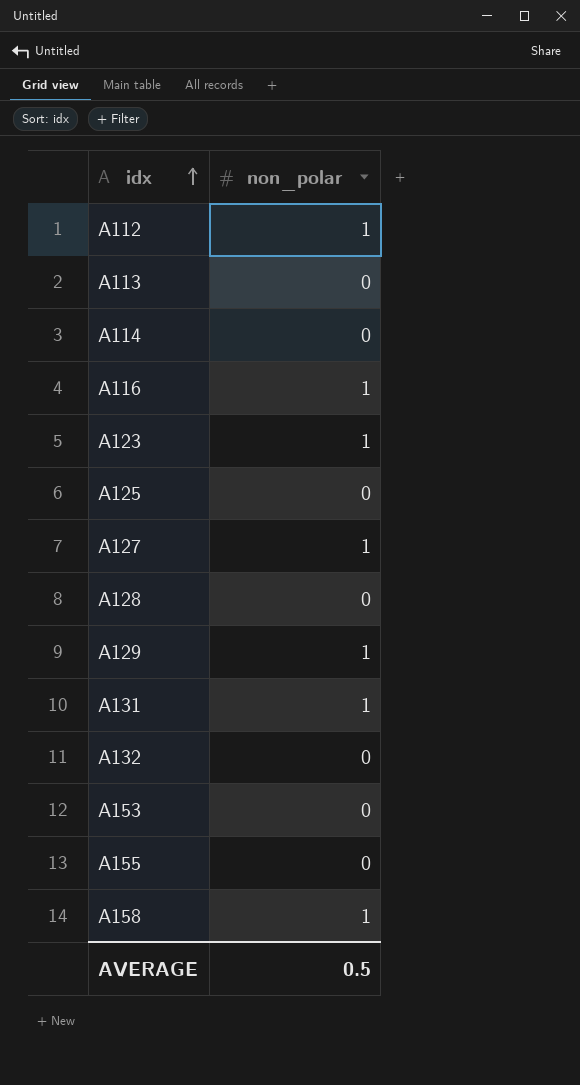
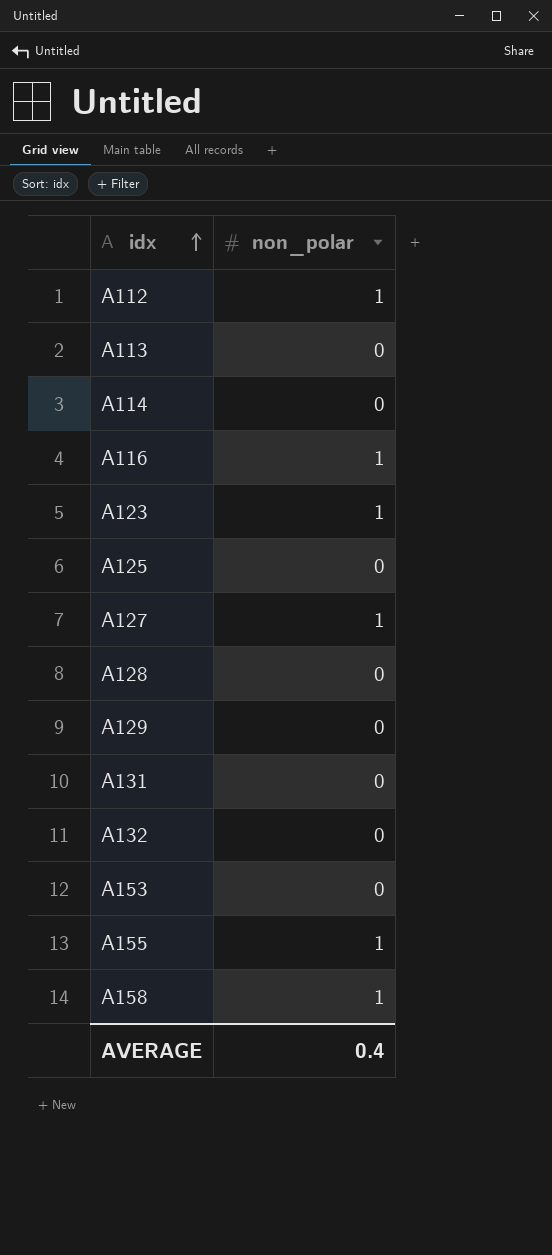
A129 | non_polar: 1 -> 0
A131 | non_polar: 1 -> 0
A155 | non_polar: 0 -> 1
AVERAGE | non_polar: 0.5 -> 0.4

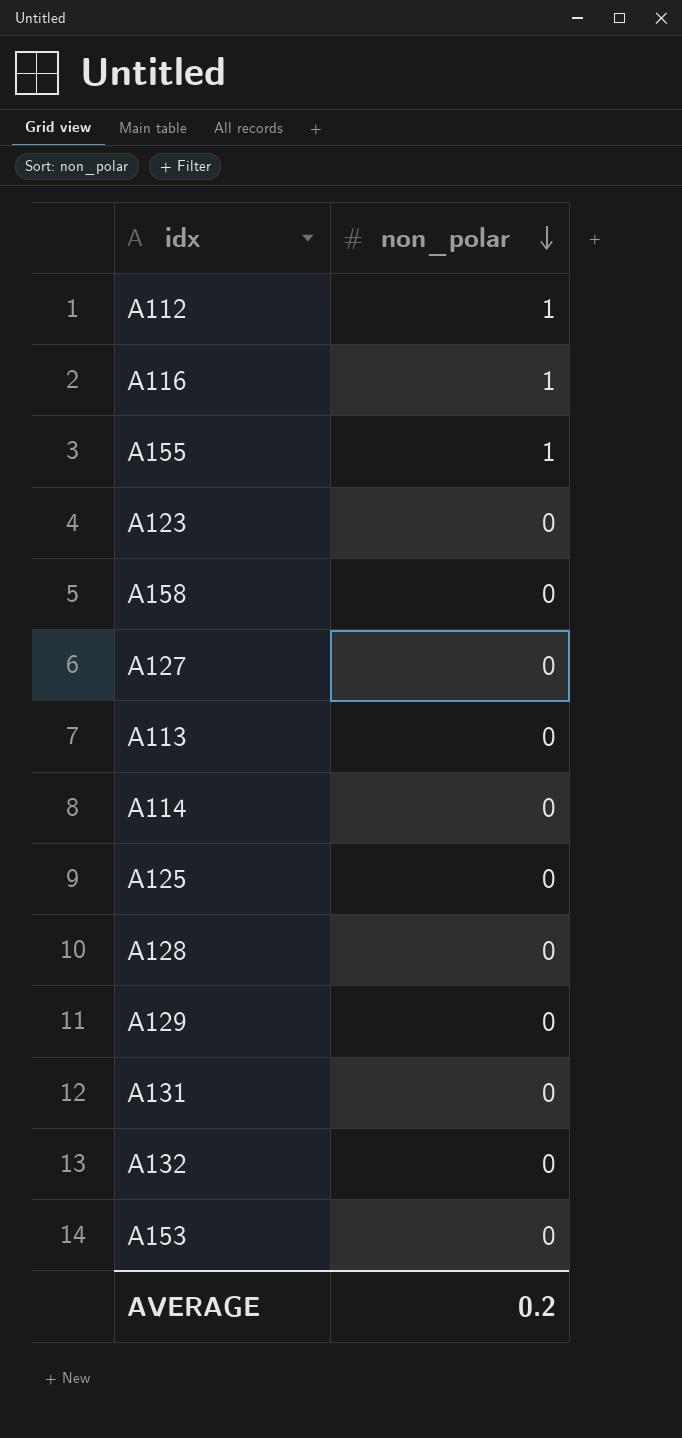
row order: idx ascending -> non_polar descending
A123 | non_polar: 1 -> 0
A158 | non_polar: 1 -> 0
A127 | non_polar: 1 -> 0
AVERAGE | non_polar: 0.4 -> 0.2

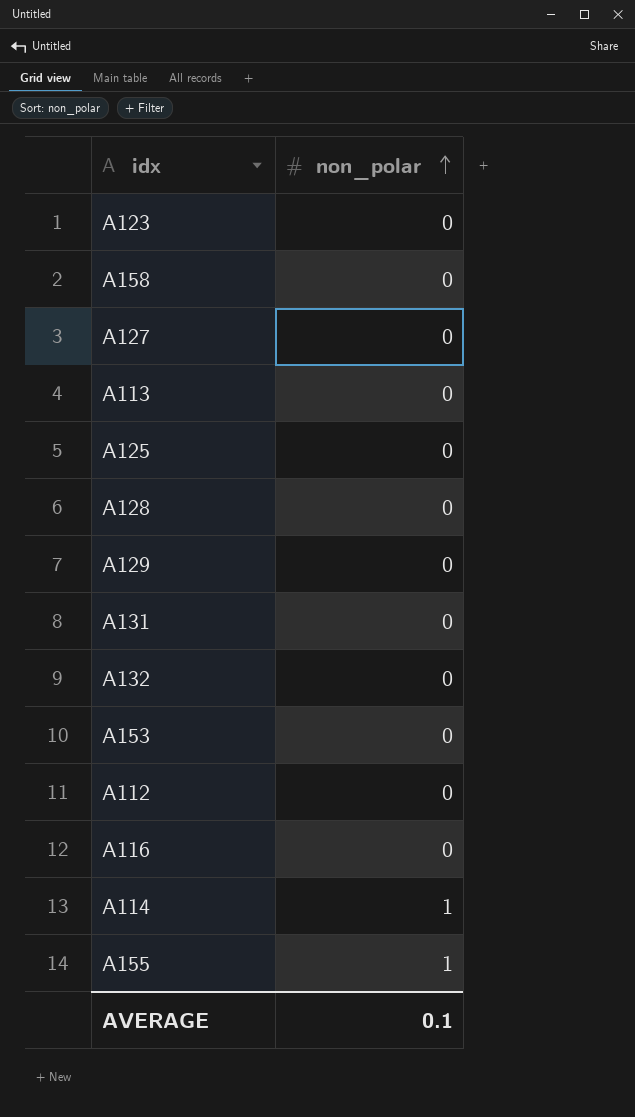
row order: non_polar descending -> non_polar ascending
A112 | non_polar: 1 -> 0
A116 | non_polar: 1 -> 0
A114 | non_polar: 0 -> 1
AVERAGE | non_polar: 0.2 -> 0.1

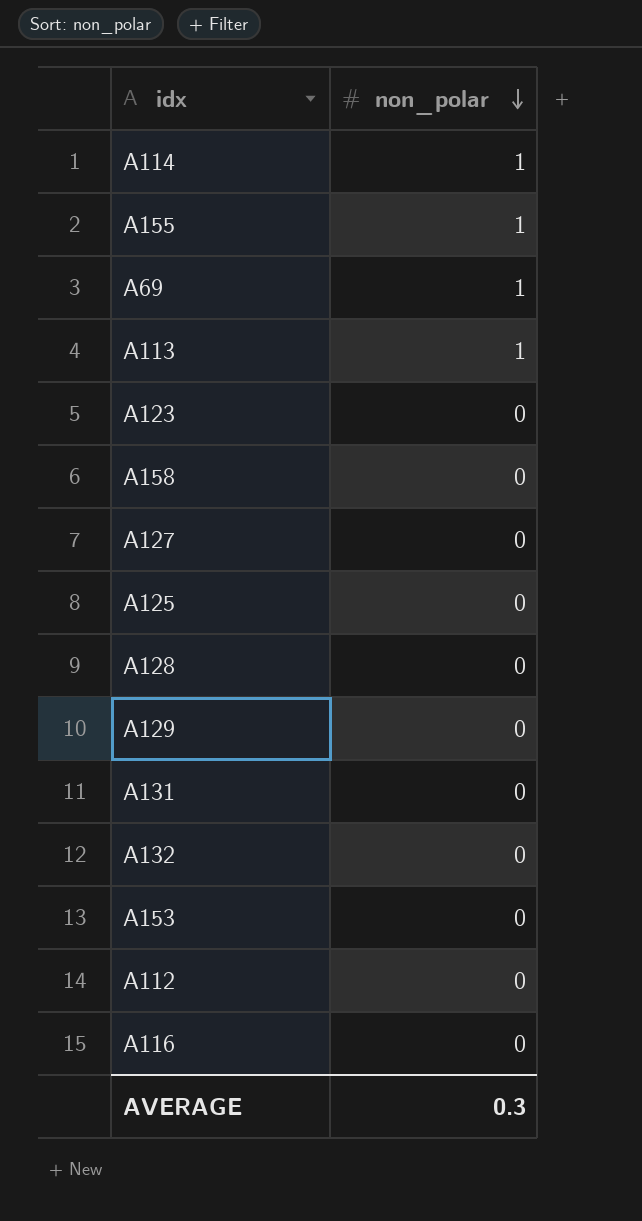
row order: non_polar ascending -> non_polar descending
row A69: none -> 1
A113 | non_polar: 0 -> 1
AVERAGE | non_polar: 0.1 -> 0.3

